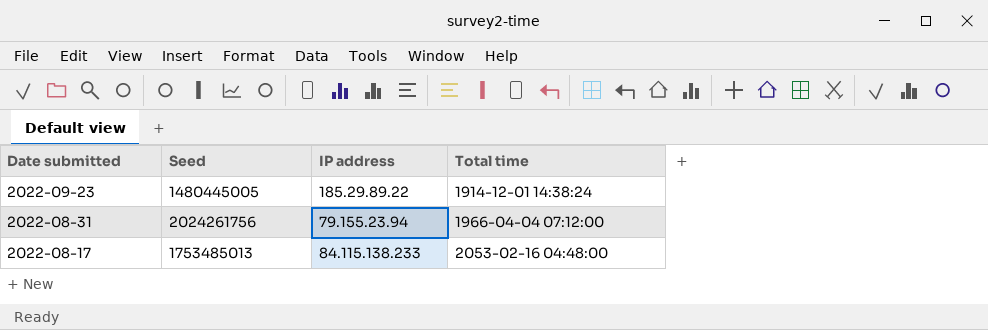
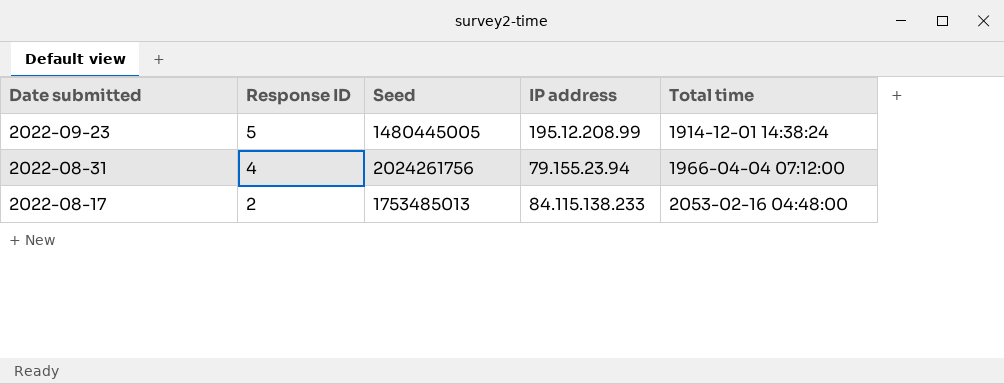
column Response ID | position: none -> 2
2022-09-23 | IP address: 185.29.89.22 -> 195.12.208.99

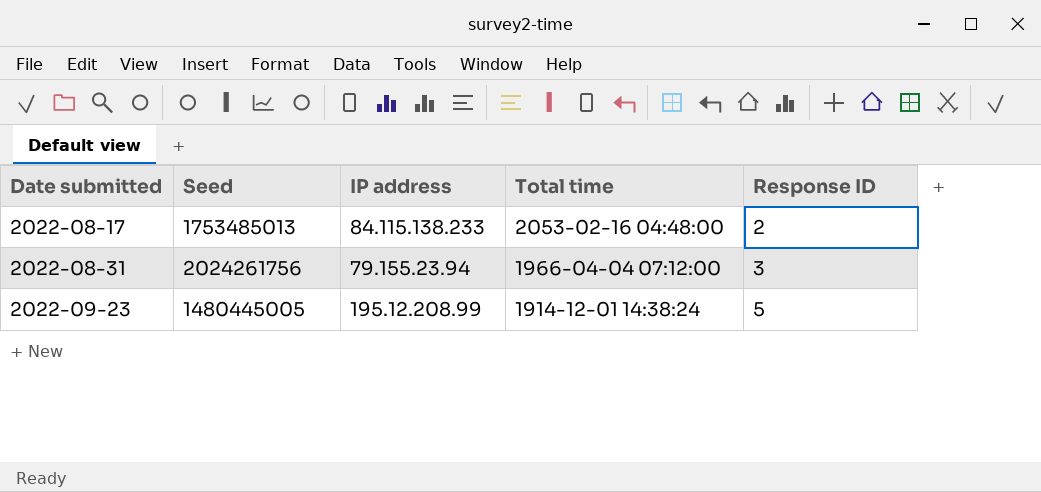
row order: Date submitted descending -> Date submitted ascending
column Response ID | position: 2 -> 5
2022-08-31 | Response ID: 4 -> 3

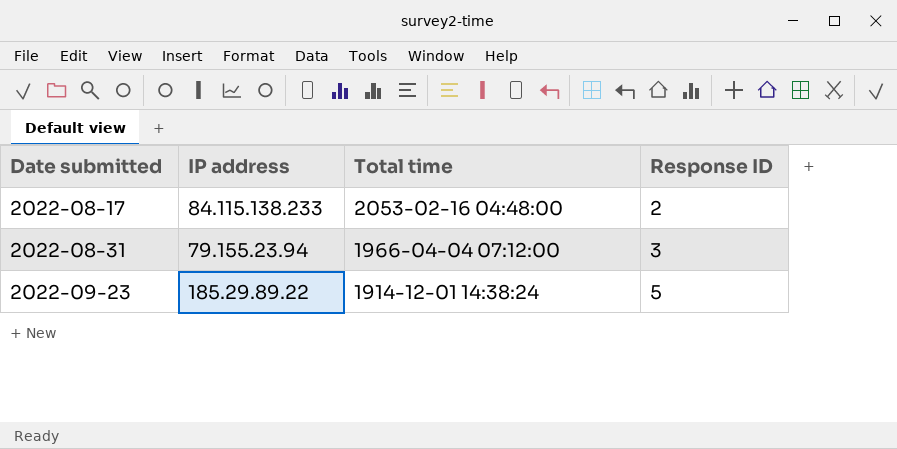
column Seed | position: 2 -> none
2022-09-23 | IP address: 195.12.208.99 -> 185.29.89.22

